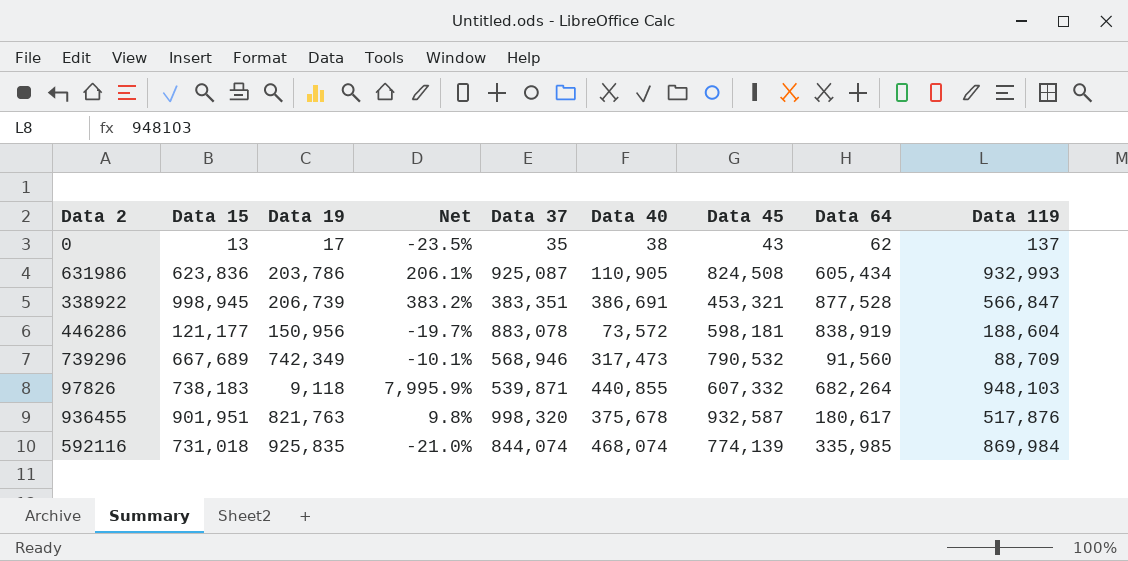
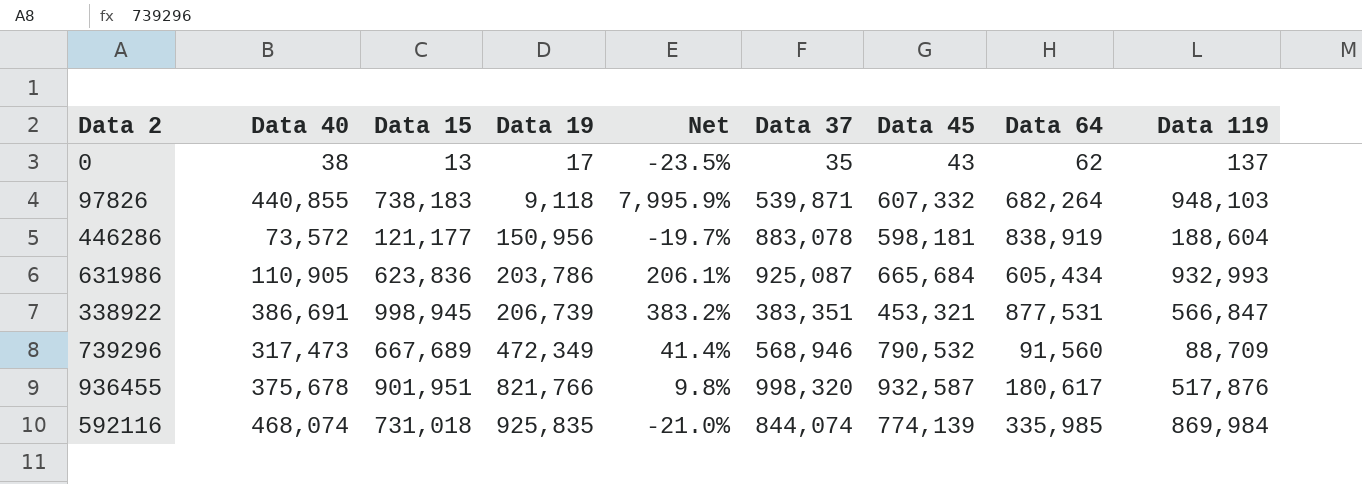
row order: none -> Data 19 ascending
column Data 40 | position: 6 -> 2
631986 | Data 45: 824,508 -> 665,684
338922 | Data 64: 877,528 -> 877,531
739296 | Data 19: 742,349 -> 472,349
739296 | Net: -10.1% -> 41.4%
936455 | Data 19: 821,763 -> 821,766

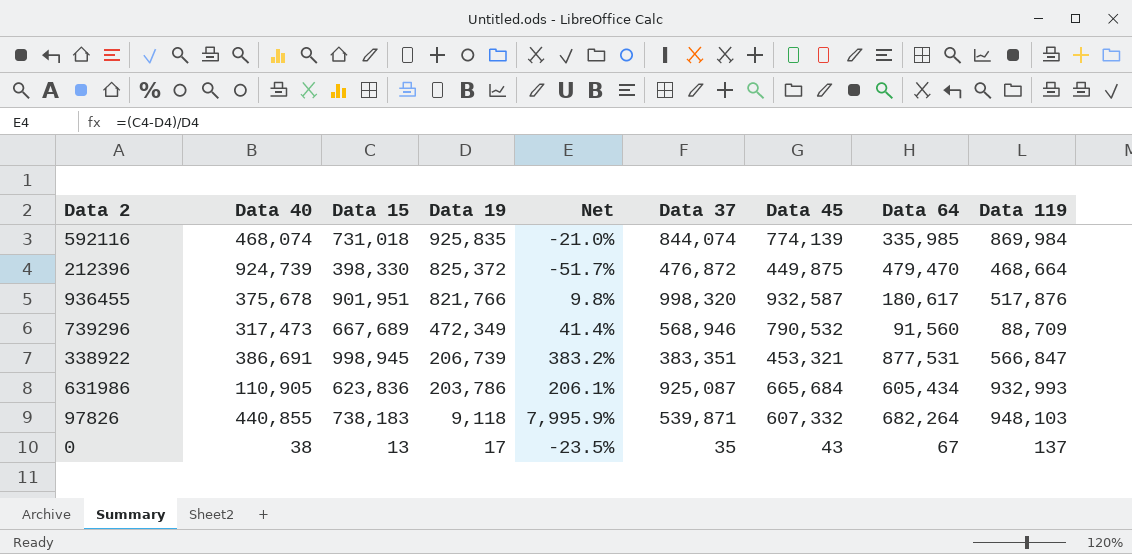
row order: Data 19 ascending -> Data 19 descending
row 446286: 73,572 | 121,177 | 150,956 | -19.7% | 883,078 | 598,181 | 838,919 | 188,604 -> none
row 212396: none -> 924,739 | 398,330 | 825,372 | -51.7% | 476,872 | 449,875 | 479,470 | 468,664
0 | Data 64: 62 -> 67

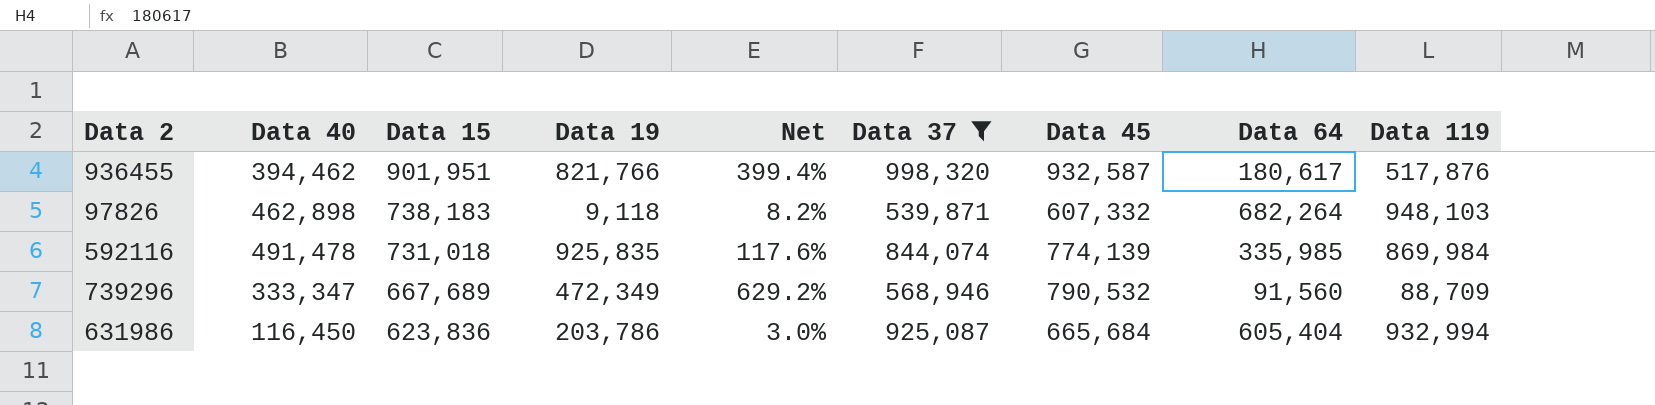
filter: none -> Data 37 >= 539,871
row order: Data 19 descending -> Data 15 descending
column Net | formula: ([Data 15] - [Data 19]) / [Data 19] -> ([Data 15] - [Data 64]) / [Data 64]
936455 | Data 40: 375,678 -> 394,462
97826 | Data 40: 440,855 -> 462,898
592116 | Data 40: 468,074 -> 491,478
739296 | Data 40: 317,473 -> 333,347
631986 | Data 40: 110,905 -> 116,450
631986 | Data 64: 605,434 -> 605,404
631986 | Data 119: 932,993 -> 932,994

